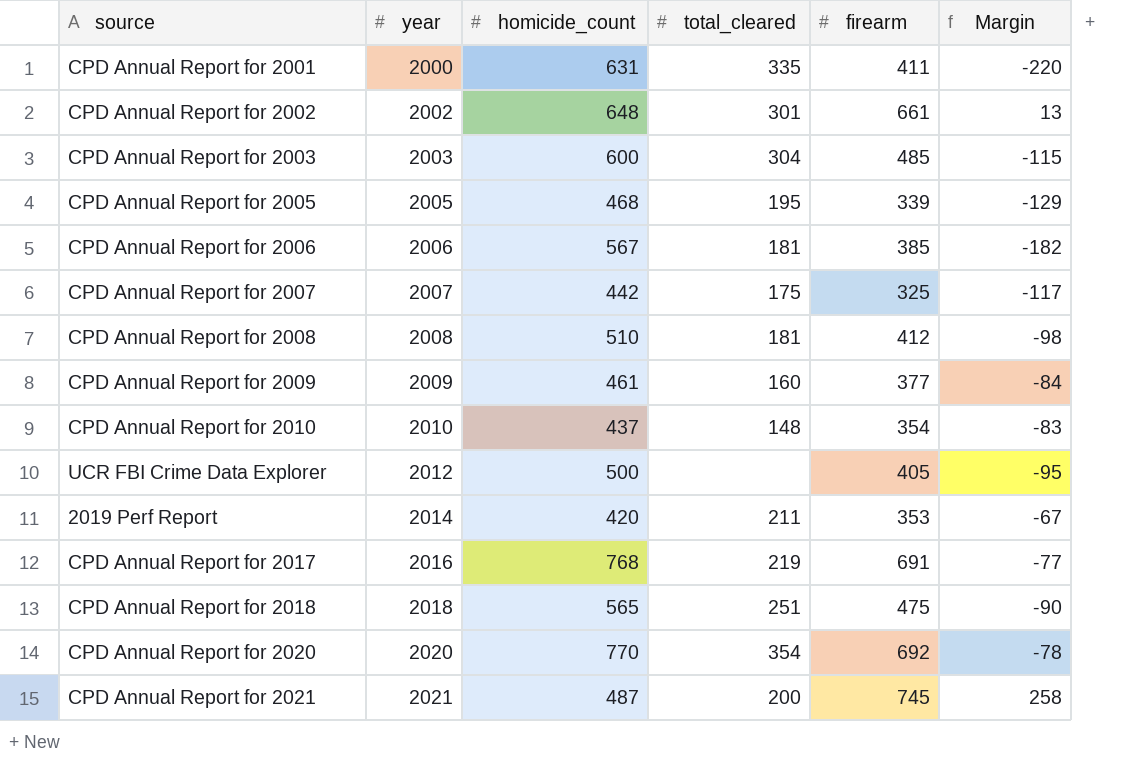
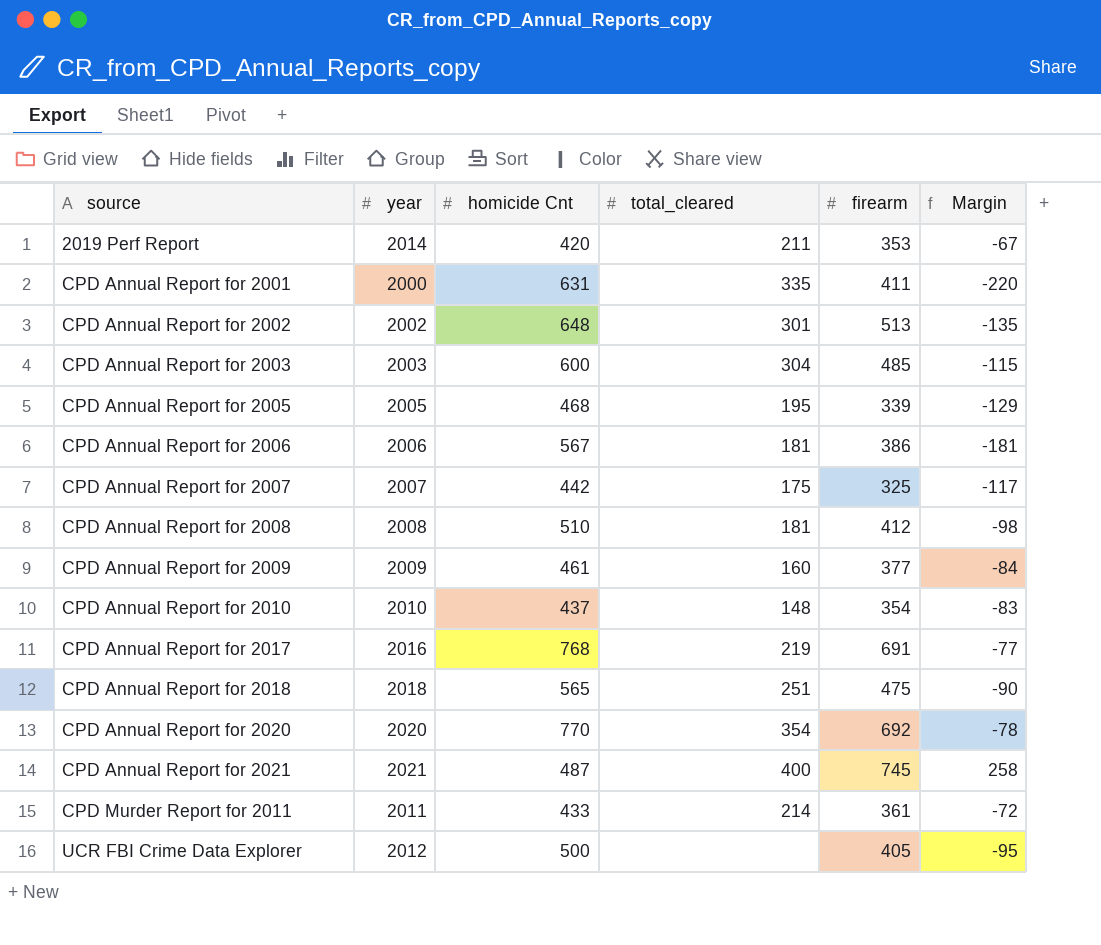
row order: year ascending -> source ascending
column name: homicide_count -> homicide Cnt
CPD Annual Report for 2002 | firearm: 661 -> 513
CPD Annual Report for 2002 | Margin: 13 -> -135
CPD Annual Report for 2006 | firearm: 385 -> 386
CPD Annual Report for 2006 | Margin: -182 -> -181
CPD Annual Report for 2021 | total_cleared: 200 -> 400
row CPD Murder Report for 2011: none -> 2011 | 433 | 214 | 361 | -72

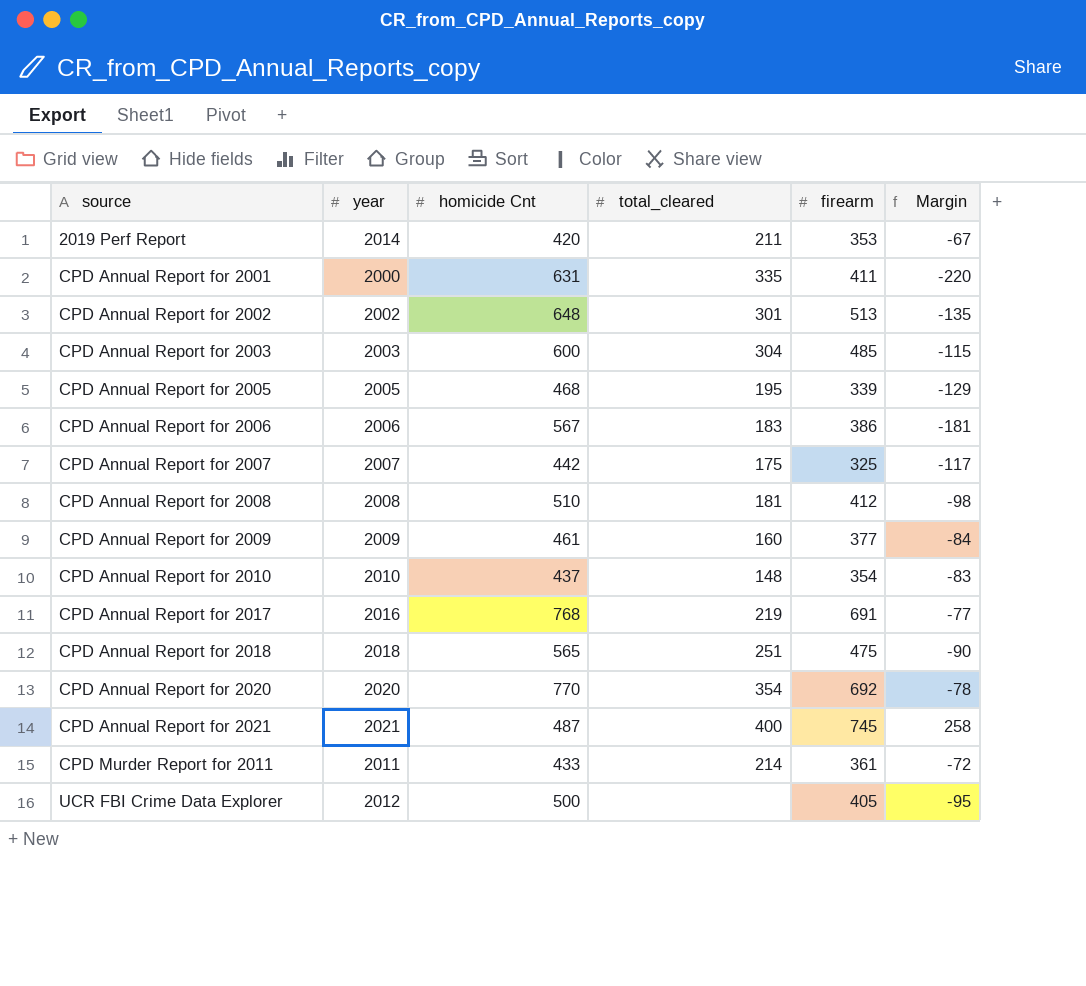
CPD Annual Report for 2006 | total_cleared: 181 -> 183

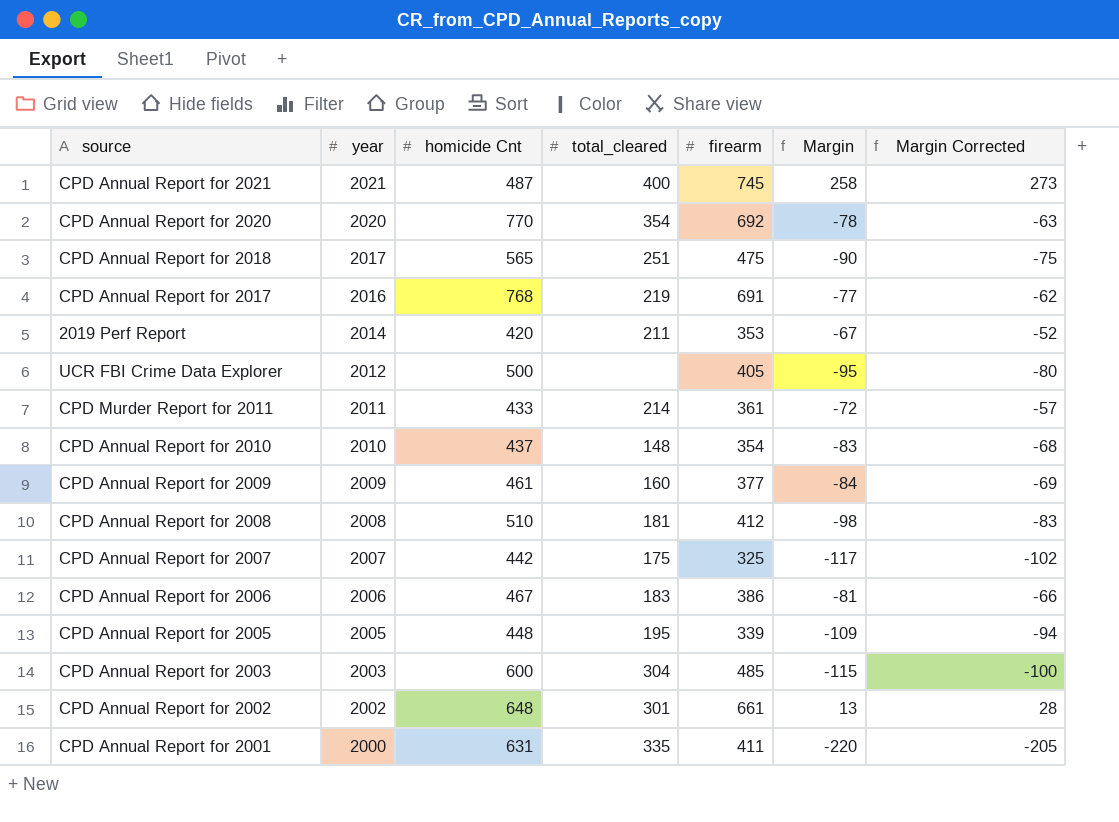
row order: source ascending -> year descending
column Margin Corrected | formula: none -> [Margin] + 15
CPD Annual Report for 2018 | year: 2018 -> 2017
CPD Annual Report for 2006 | homicide Cnt: 567 -> 467
CPD Annual Report for 2006 | Margin: -181 -> -81
CPD Annual Report for 2005 | homicide Cnt: 468 -> 448
CPD Annual Report for 2005 | Margin: -129 -> -109
CPD Annual Report for 2002 | firearm: 513 -> 661
CPD Annual Report for 2002 | Margin: -135 -> 13

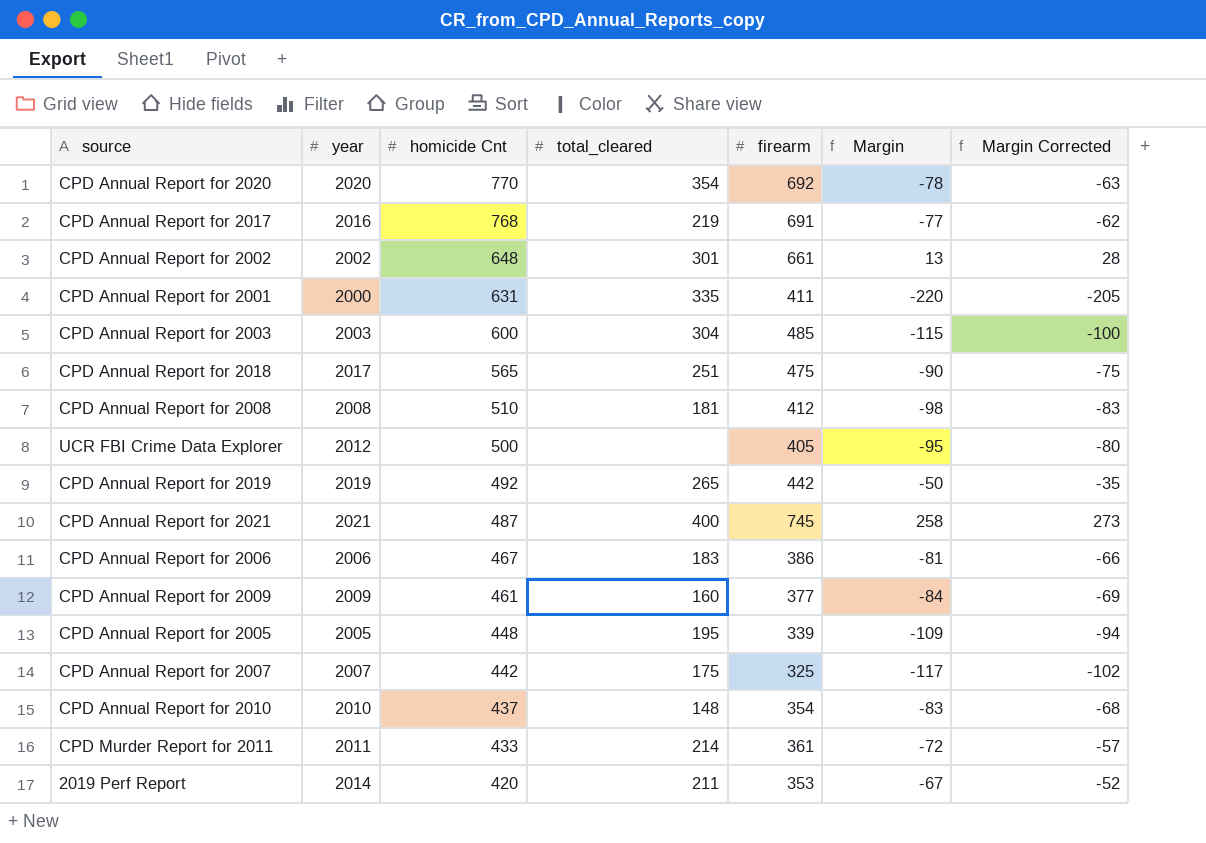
row order: year descending -> homicide Cnt descending
row CPD Annual Report for 2019: none -> 2019 | 492 | 265 | 442 | -50 | -35

